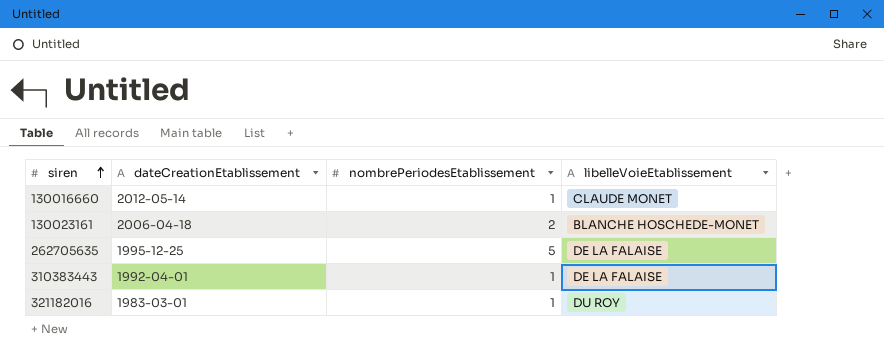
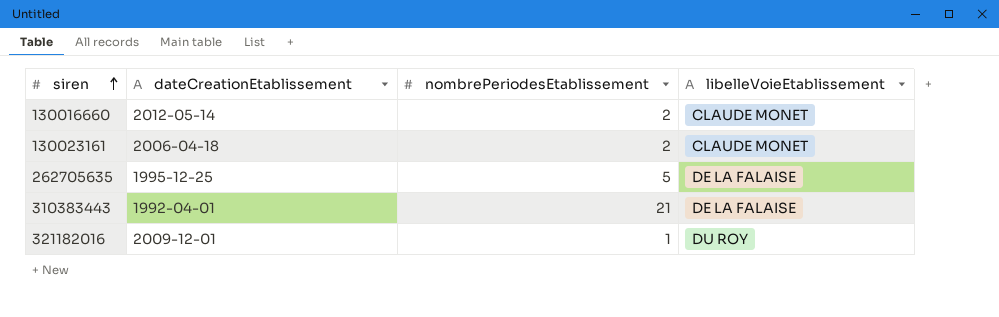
130016660 | nombrePeriodesEtablissement: 1 -> 2
130023161 | libelleVoieEtablissement: BLANCHE HOSCHEDE-MONET -> CLAUDE MONET
310383443 | nombrePeriodesEtablissement: 1 -> 21
321182016 | dateCreationEtablissement: 1983-03-01 -> 2009-12-01

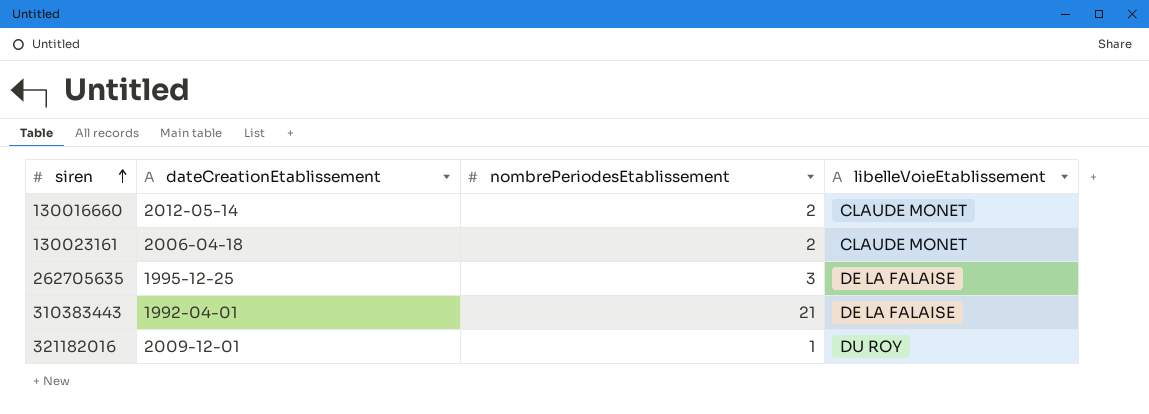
262705635 | nombrePeriodesEtablissement: 5 -> 3

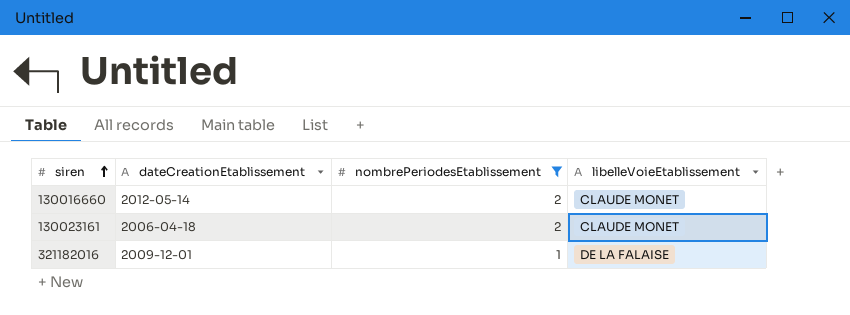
filter: none -> nombrePeriodesEtablissement <= 2
321182016 | libelleVoieEtablissement: DU ROY -> DE LA FALAISE

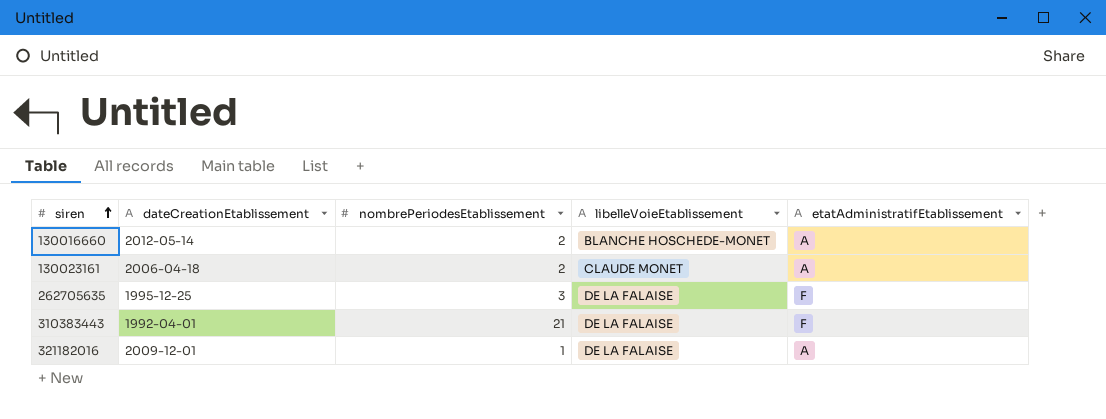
filter: nombrePeriodesEtablissement <= 2 -> none
column etatAdministratifEtablissement | position: none -> 5
130016660 | libelleVoieEtablissement: CLAUDE MONET -> BLANCHE HOSCHEDE-MONET

